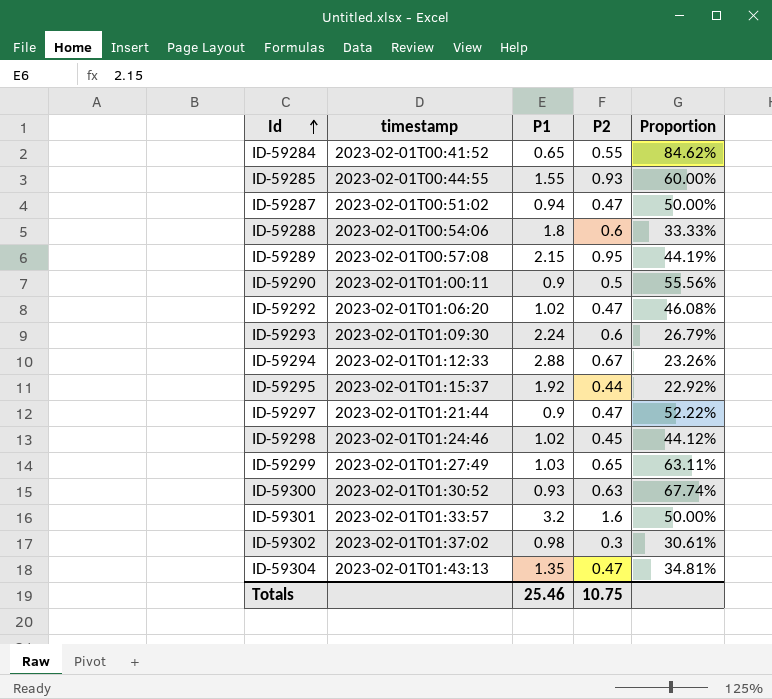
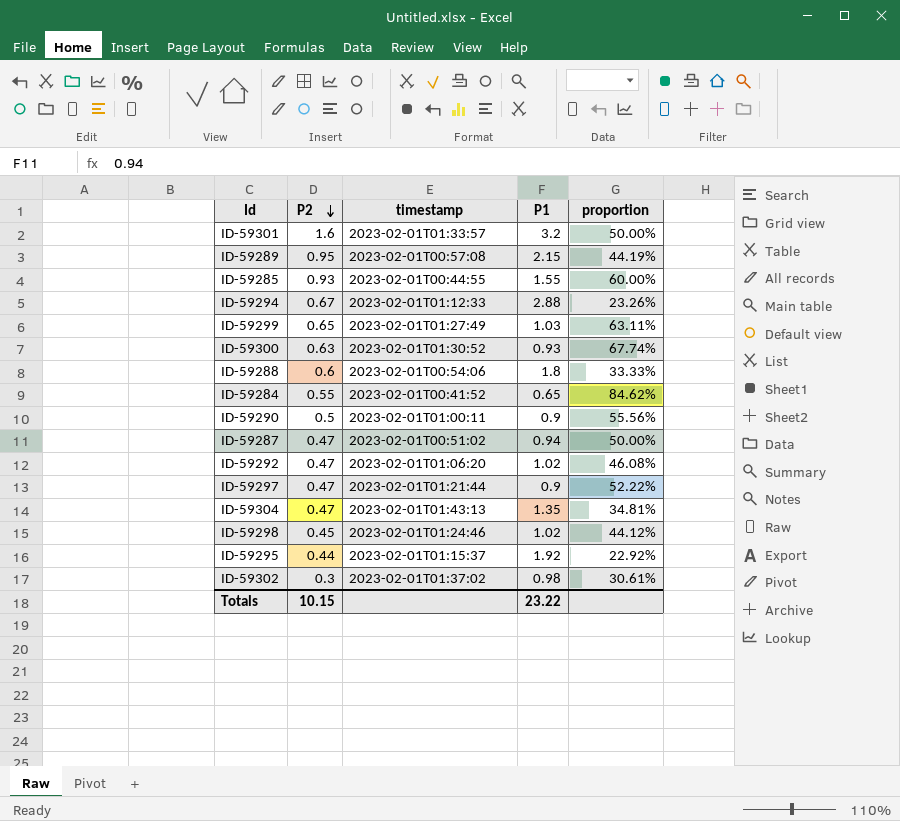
row order: Id ascending -> P2 descending
column P2 | position: 4 -> 2
column name: Proportion -> proportion
row ID-59293: 2023-02-01T01:09:30 | 2.24 | 0.6 | 26.79% -> none
Totals | P2: 10.75 -> 10.15
Totals | P1: 25.46 -> 23.22

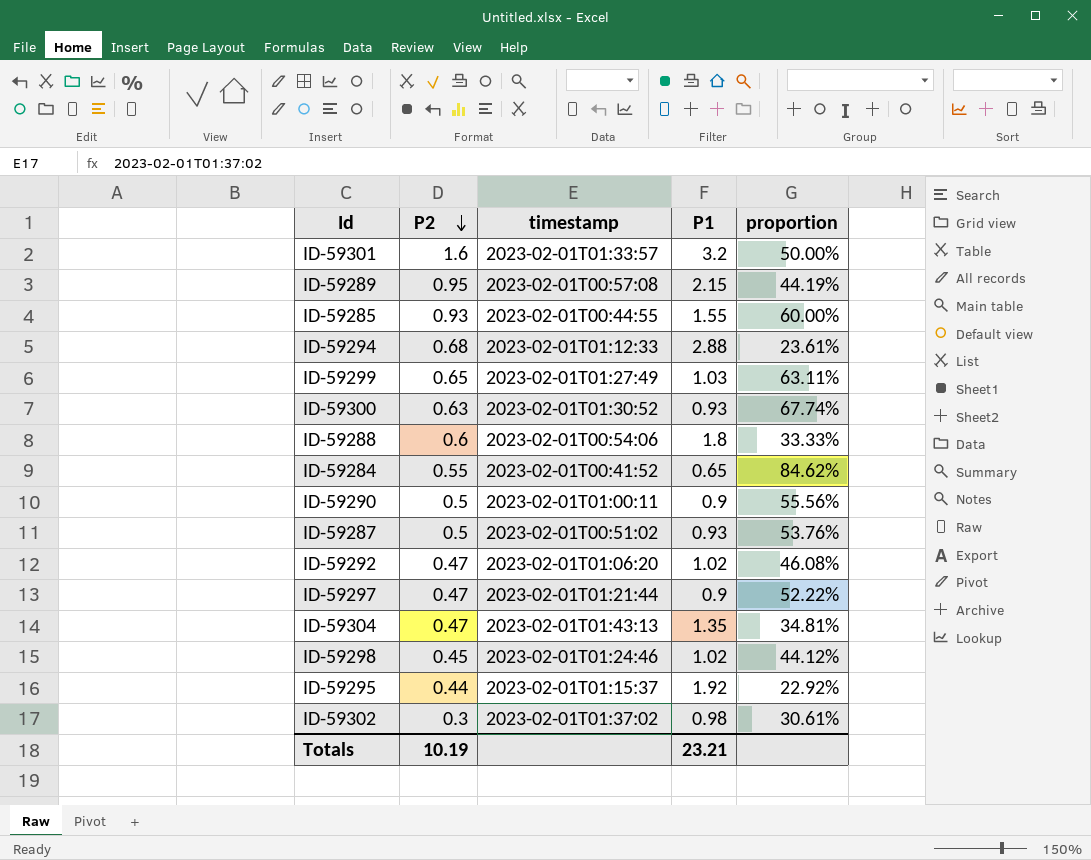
ID-59294 | P2: 0.67 -> 0.68
ID-59294 | proportion: 23.26% -> 23.61%
ID-59287 | P2: 0.47 -> 0.5
ID-59287 | P1: 0.94 -> 0.93
ID-59287 | proportion: 50.00% -> 53.76%
Totals | P2: 10.15 -> 10.19
Totals | P1: 23.22 -> 23.21

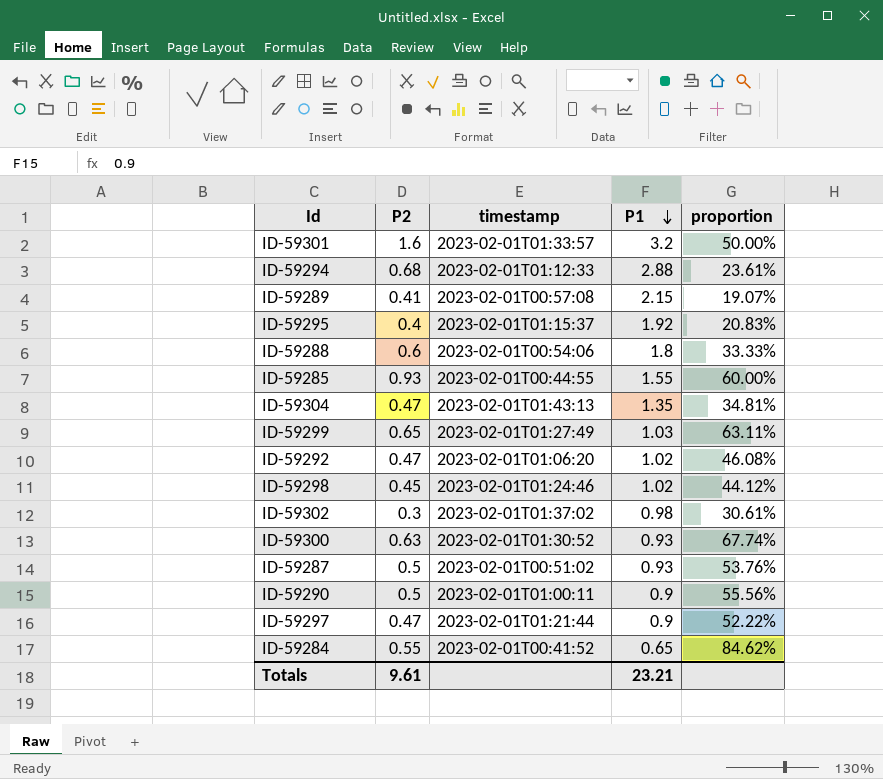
row order: P2 descending -> P1 descending
ID-59289 | P2: 0.95 -> 0.41
ID-59289 | proportion: 44.19% -> 19.07%
ID-59295 | P2: 0.44 -> 0.4
ID-59295 | proportion: 22.92% -> 20.83%
Totals | P2: 10.19 -> 9.61

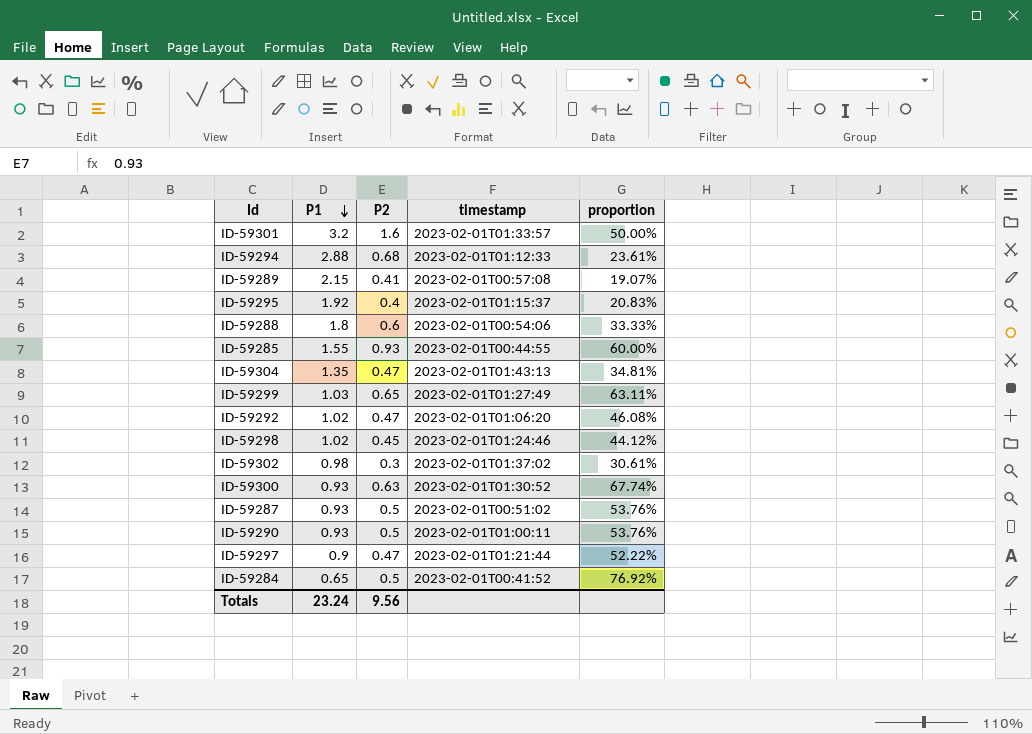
column P1 | position: 4 -> 2
ID-59290 | P1: 0.9 -> 0.93
ID-59290 | proportion: 55.56% -> 53.76%
ID-59284 | P2: 0.55 -> 0.5
ID-59284 | proportion: 84.62% -> 76.92%
Totals | P1: 23.21 -> 23.24
Totals | P2: 9.61 -> 9.56

